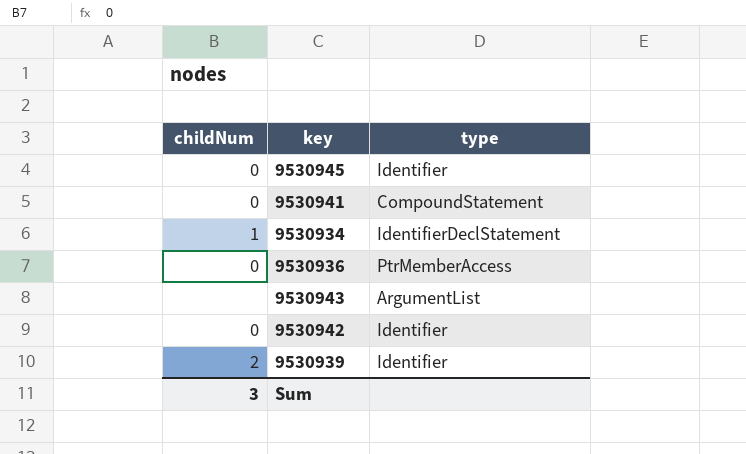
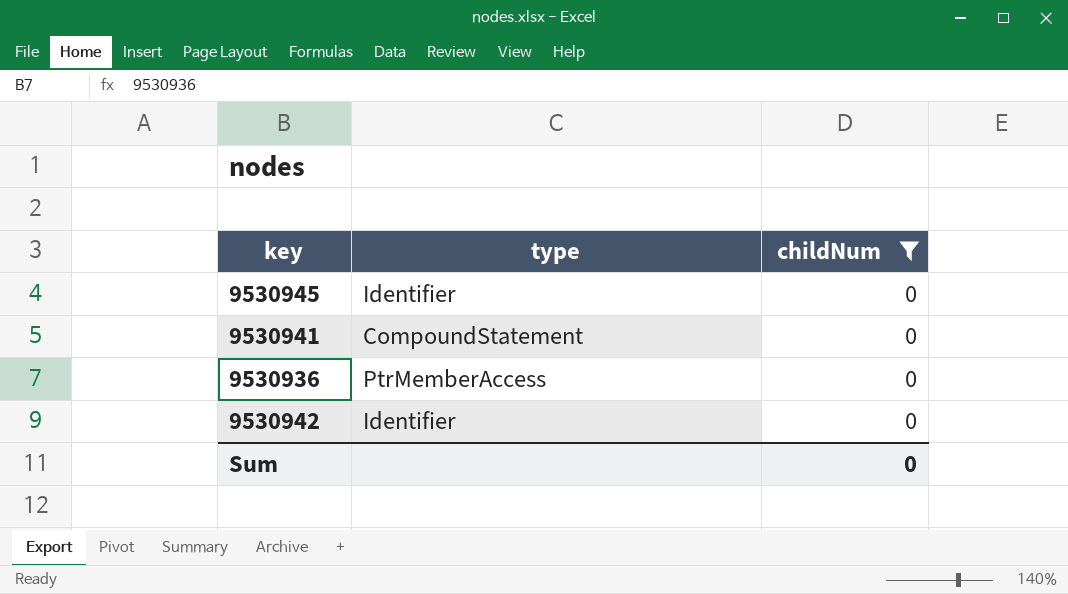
filter: none -> childNum = 0
column childNum | position: 1 -> 3
Sum | childNum: 3 -> 0

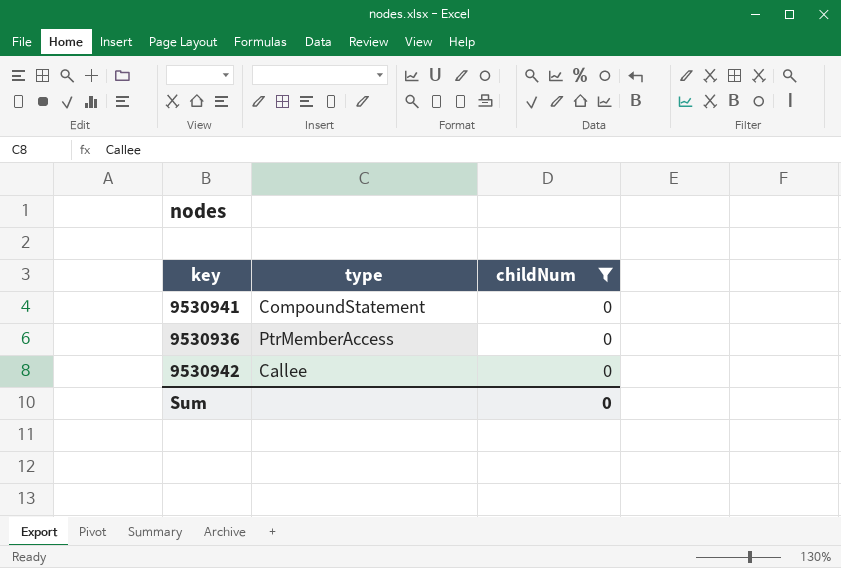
row 9530945: Identifier | 0 -> none
9530942 | type: Identifier -> Callee

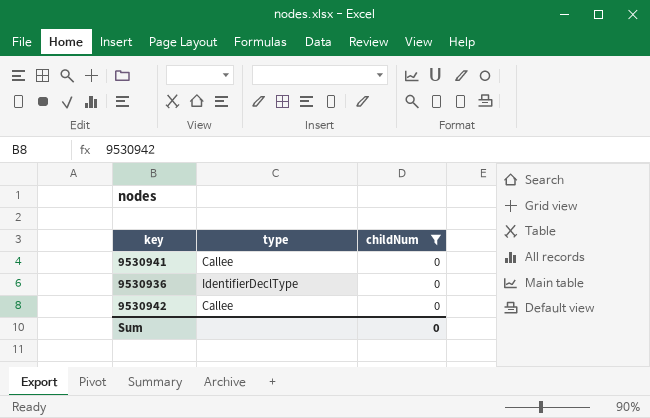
9530941 | type: CompoundStatement -> Callee
9530936 | type: PtrMemberAccess -> IdentifierDeclType

